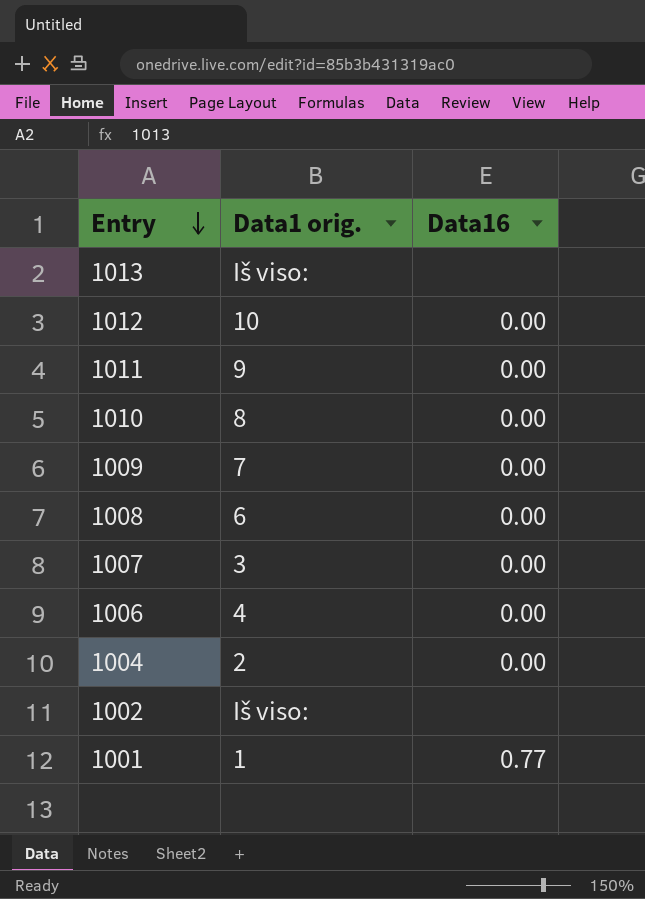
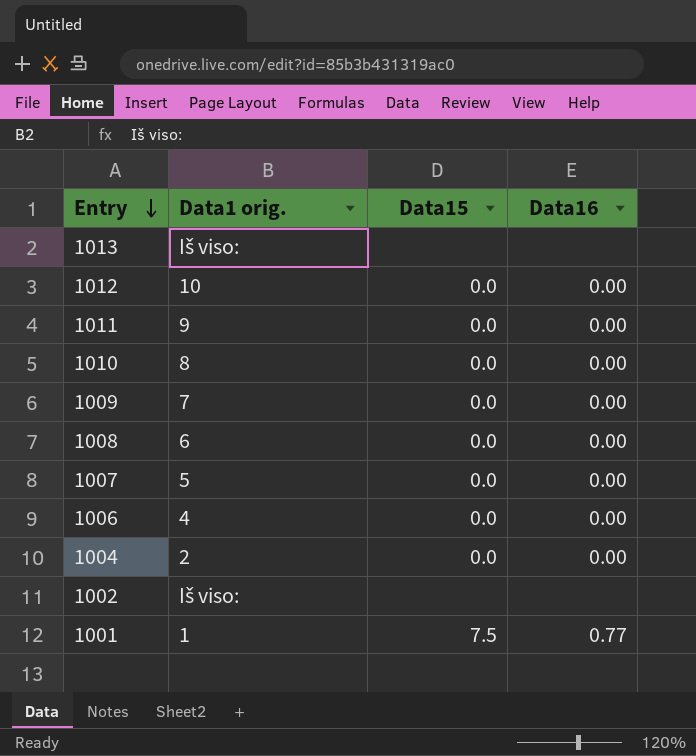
column Data15 | position: none -> 3
1007 | Data1 orig.: 3 -> 5

